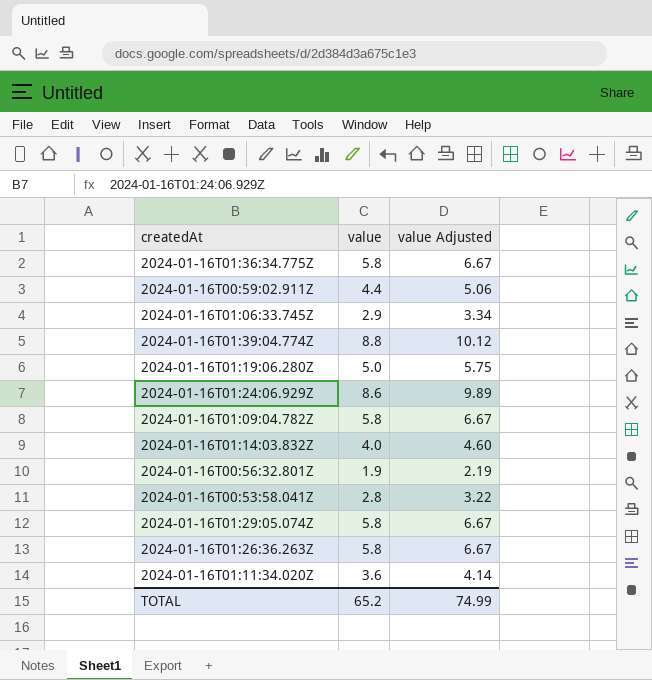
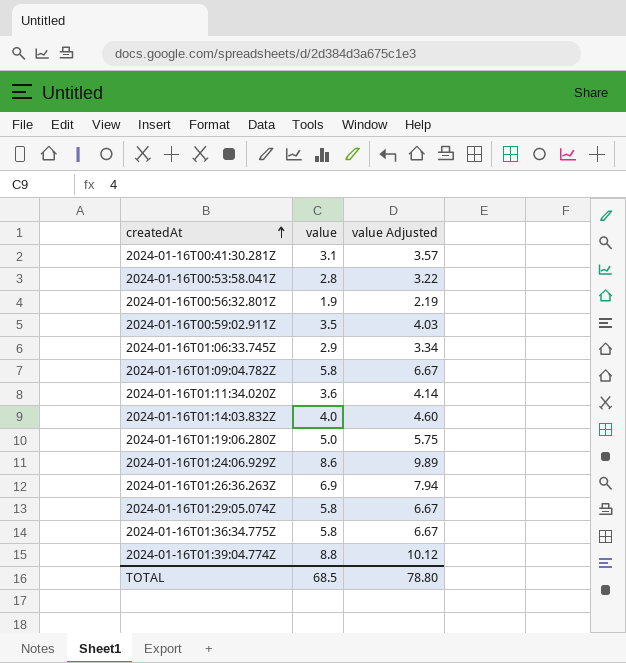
row order: none -> createdAt ascending
row 2024-01-16T00:41:30.281Z: none -> 3.1 | 3.57
2024-01-16T00:59:02.911Z | value: 4.4 -> 3.5
2024-01-16T00:59:02.911Z | value Adjusted: 5.06 -> 4.03
2024-01-16T01:26:36.263Z | value: 5.8 -> 6.9
2024-01-16T01:26:36.263Z | value Adjusted: 6.67 -> 7.94
TOTAL | value: 65.2 -> 68.5
TOTAL | value Adjusted: 74.99 -> 78.80

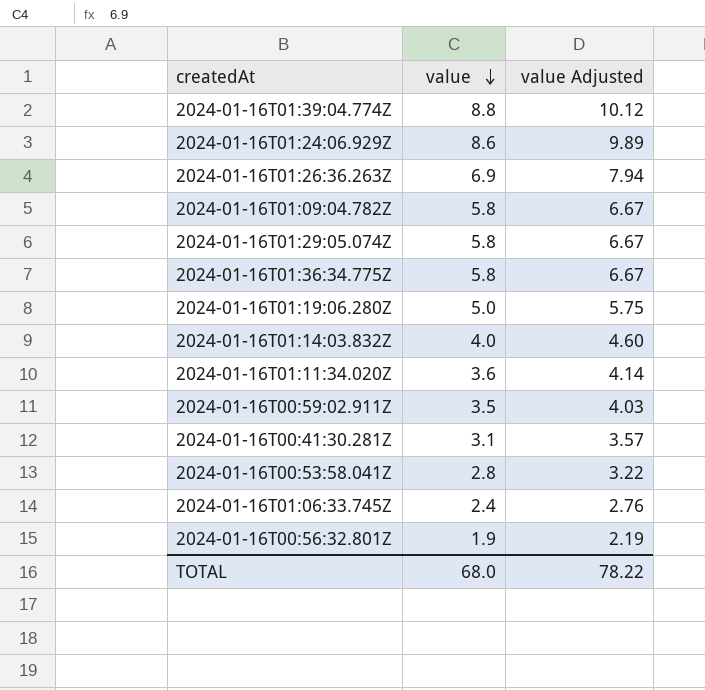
row order: createdAt ascending -> value descending
2024-01-16T01:06:33.745Z | value: 2.9 -> 2.4
2024-01-16T01:06:33.745Z | value Adjusted: 3.34 -> 2.76
TOTAL | value: 68.5 -> 68.0
TOTAL | value Adjusted: 78.80 -> 78.22

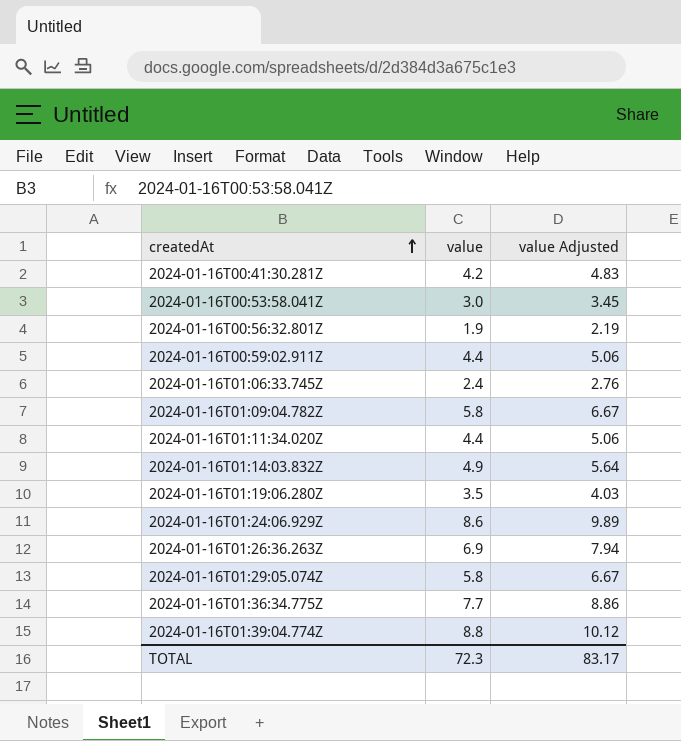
row order: value descending -> createdAt ascending
2024-01-16T00:41:30.281Z | value: 3.1 -> 4.2
2024-01-16T00:41:30.281Z | value Adjusted: 3.57 -> 4.83
2024-01-16T00:53:58.041Z | value: 2.8 -> 3.0
2024-01-16T00:53:58.041Z | value Adjusted: 3.22 -> 3.45
2024-01-16T00:59:02.911Z | value: 3.5 -> 4.4
2024-01-16T00:59:02.911Z | value Adjusted: 4.03 -> 5.06
2024-01-16T01:11:34.020Z | value: 3.6 -> 4.4
2024-01-16T01:11:34.020Z | value Adjusted: 4.14 -> 5.06
2024-01-16T01:14:03.832Z | value: 4.0 -> 4.9
2024-01-16T01:14:03.832Z | value Adjusted: 4.60 -> 5.64
2024-01-16T01:19:06.280Z | value: 5.0 -> 3.5
2024-01-16T01:19:06.280Z | value Adjusted: 5.75 -> 4.03
2024-01-16T01:36:34.775Z | value: 5.8 -> 7.7
2024-01-16T01:36:34.775Z | value Adjusted: 6.67 -> 8.86
TOTAL | value: 68.0 -> 72.3
TOTAL | value Adjusted: 78.22 -> 83.17

